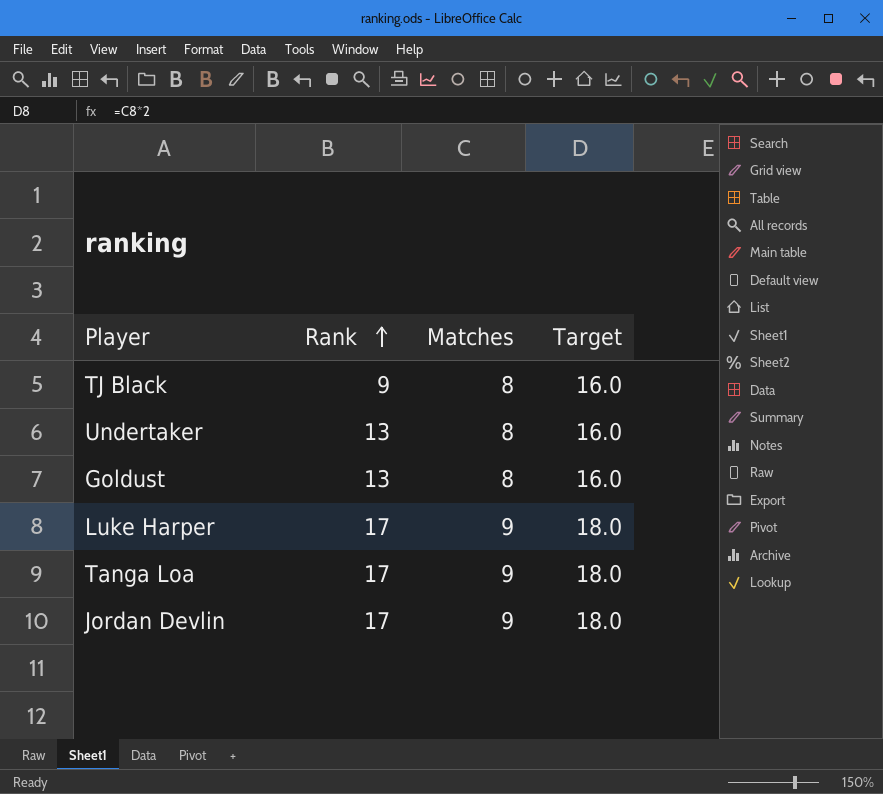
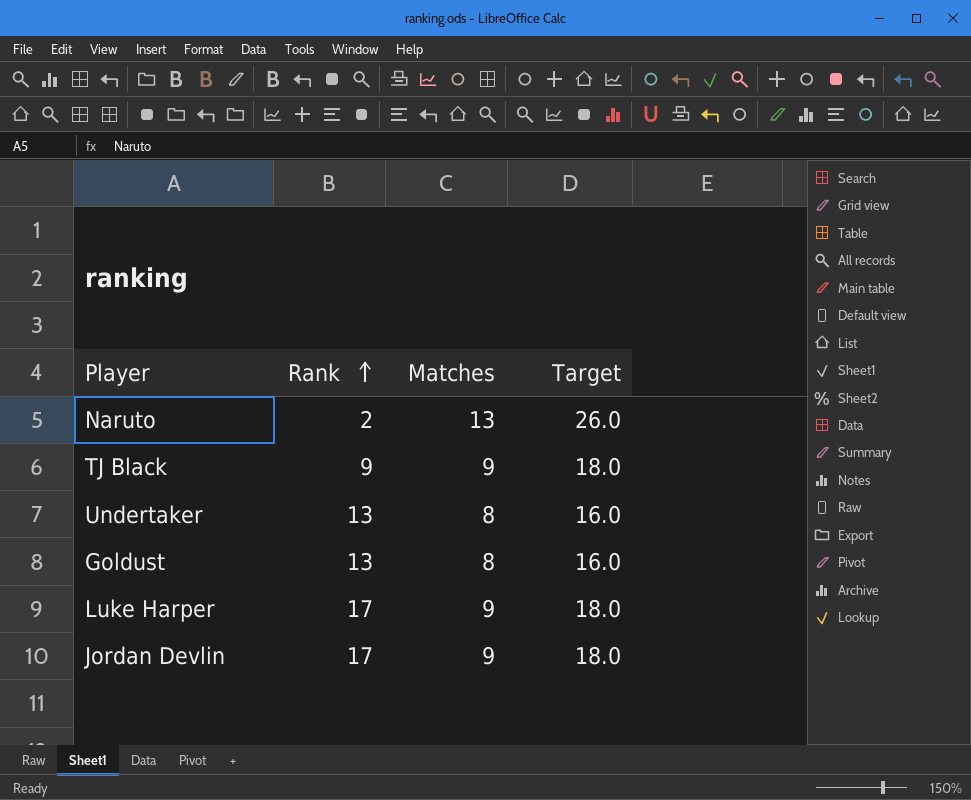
row Tanga Loa: 17 | 9 | 18.0 -> none
row Naruto: none -> 2 | 13 | 26.0
TJ Black | Matches: 8 -> 9
TJ Black | Target: 16.0 -> 18.0

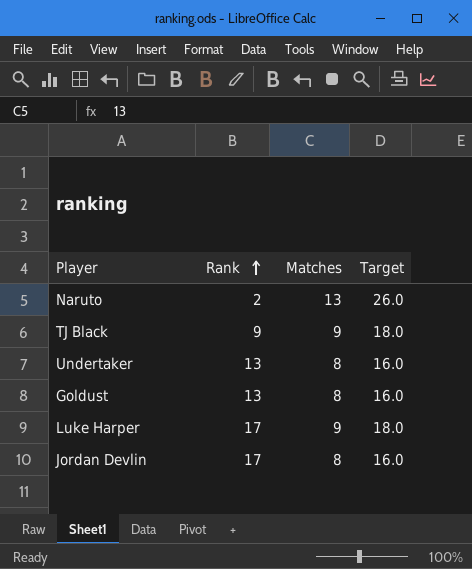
Jordan Devlin | Matches: 9 -> 8
Jordan Devlin | Target: 18.0 -> 16.0

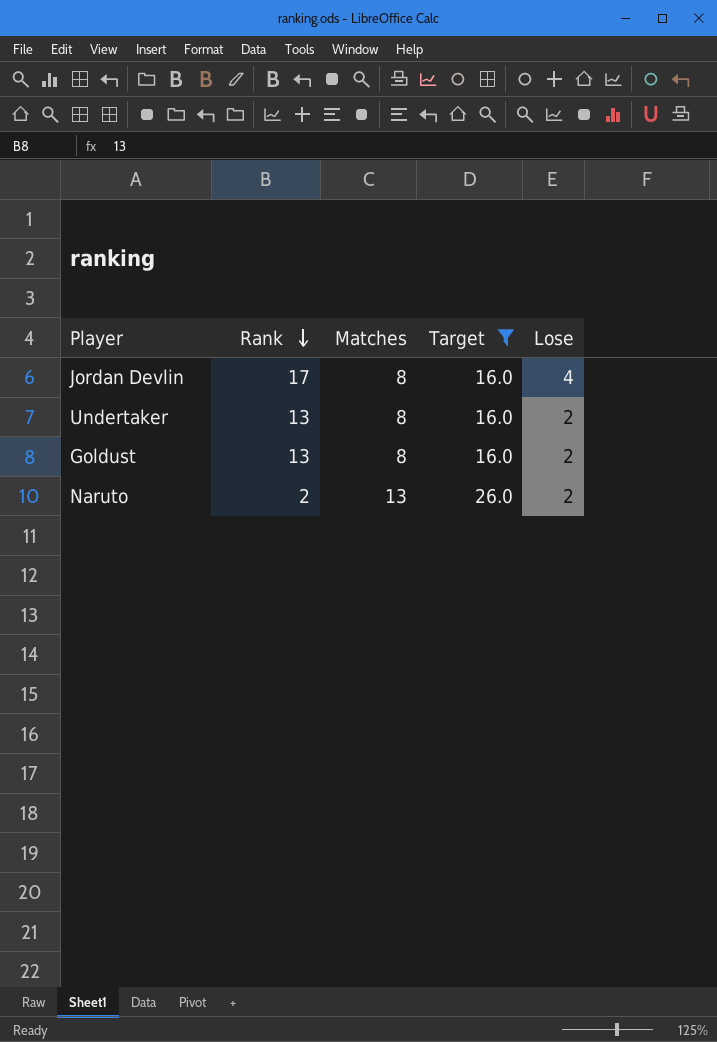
filter: none -> Target != 18.0
row order: Rank ascending -> Rank descending
column Lose | position: none -> 5

